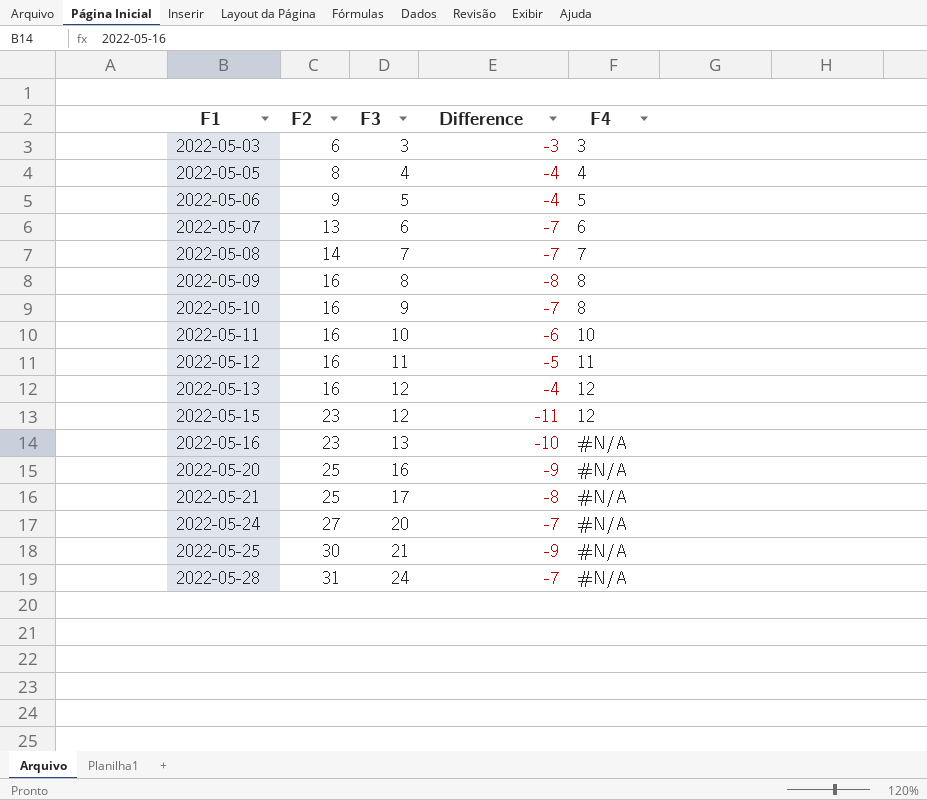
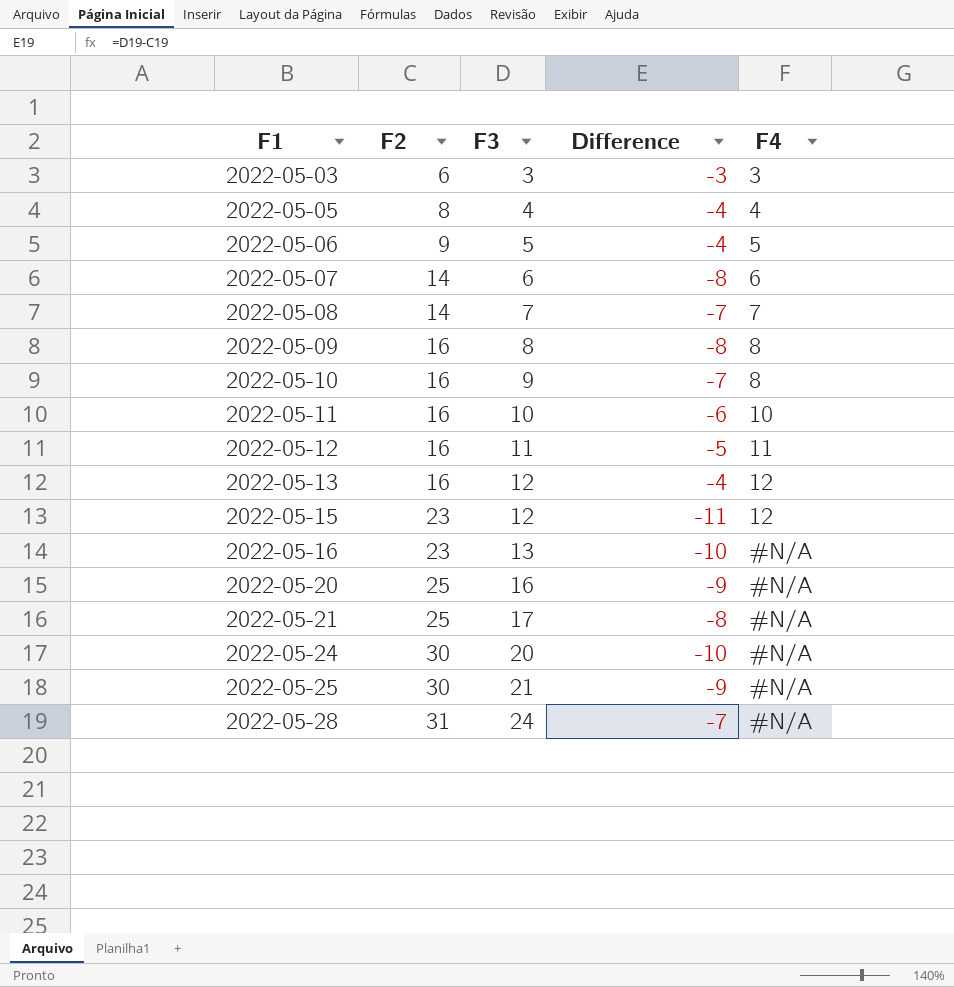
2022-05-07 | F2: 13 -> 14
2022-05-07 | Difference: -7 -> -8
2022-05-24 | F2: 27 -> 30
2022-05-24 | Difference: -7 -> -10

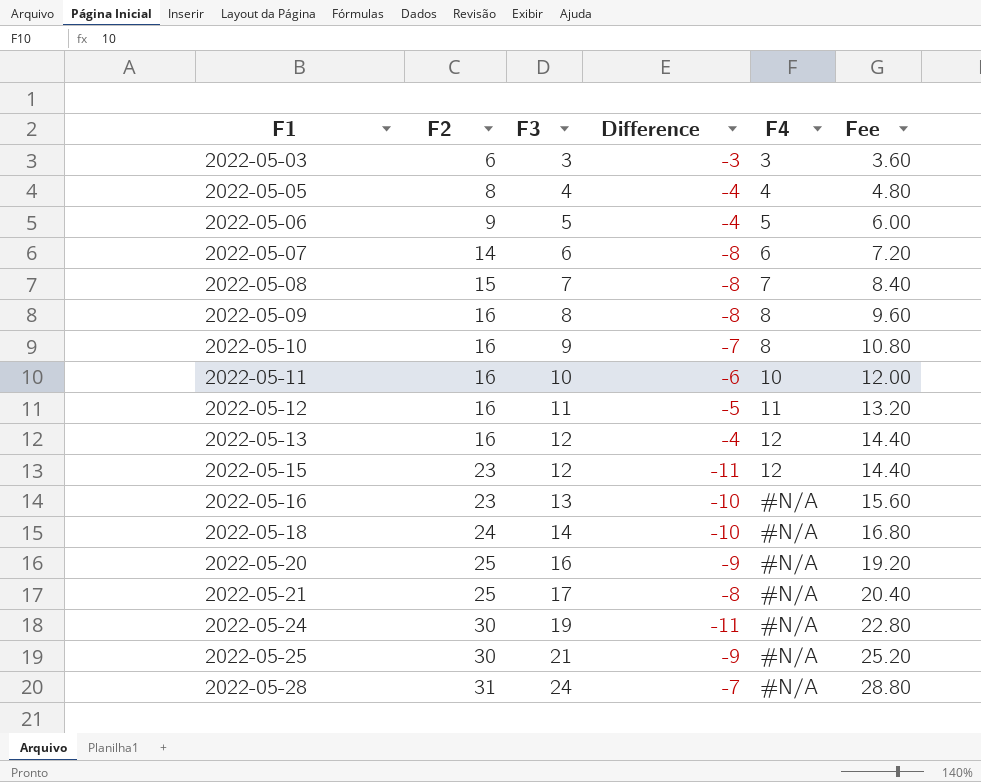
column Fee | formula: none -> [F3] * 1.2
2022-05-08 | F2: 14 -> 15
2022-05-08 | Difference: -7 -> -8
row 2022-05-18: none -> 24 | 14 | -10 | #N/A | 16.80
2022-05-24 | F3: 20 -> 19
2022-05-24 | Difference: -10 -> -11

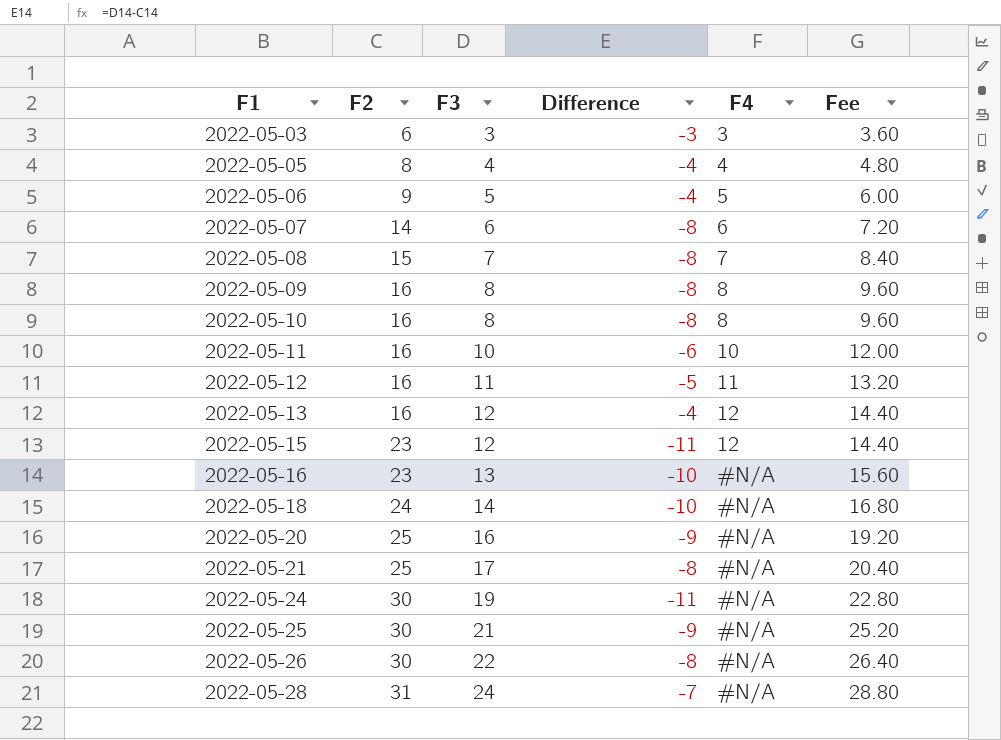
2022-05-10 | F3: 9 -> 8
2022-05-10 | Difference: -7 -> -8
2022-05-10 | Fee: 10.80 -> 9.60
row 2022-05-26: none -> 30 | 22 | -8 | #N/A | 26.40

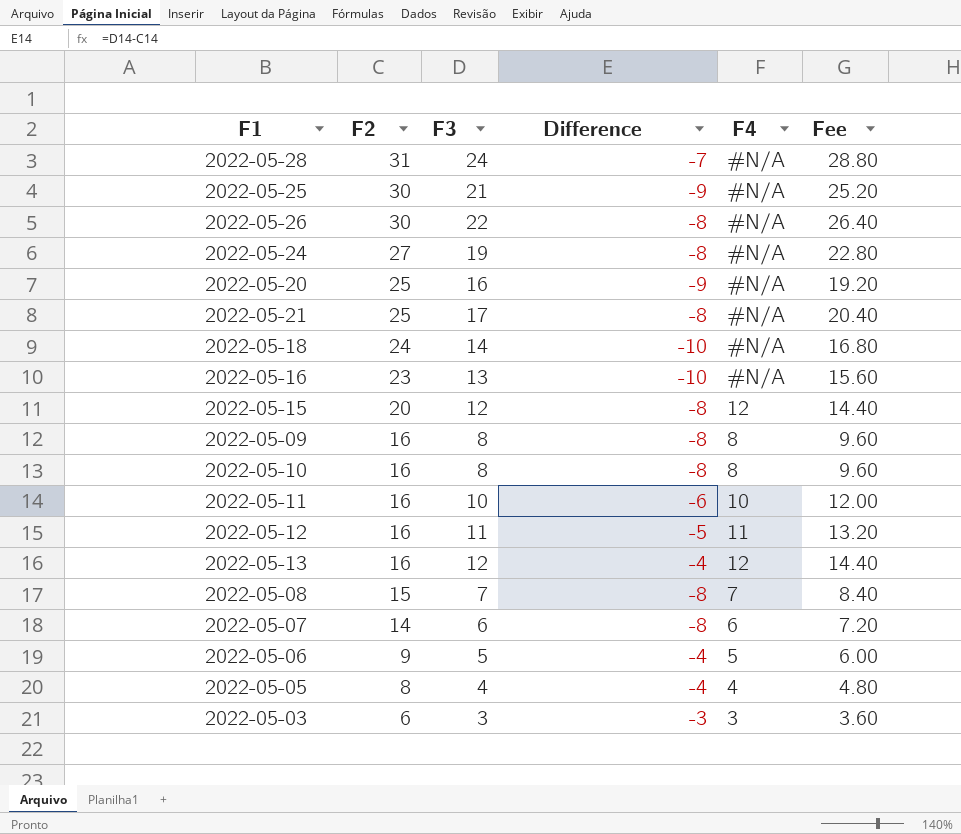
row order: F1 ascending -> F2 descending
2022-05-24 | F2: 30 -> 27
2022-05-24 | Difference: -11 -> -8
2022-05-15 | F2: 23 -> 20
2022-05-15 | Difference: -11 -> -8

